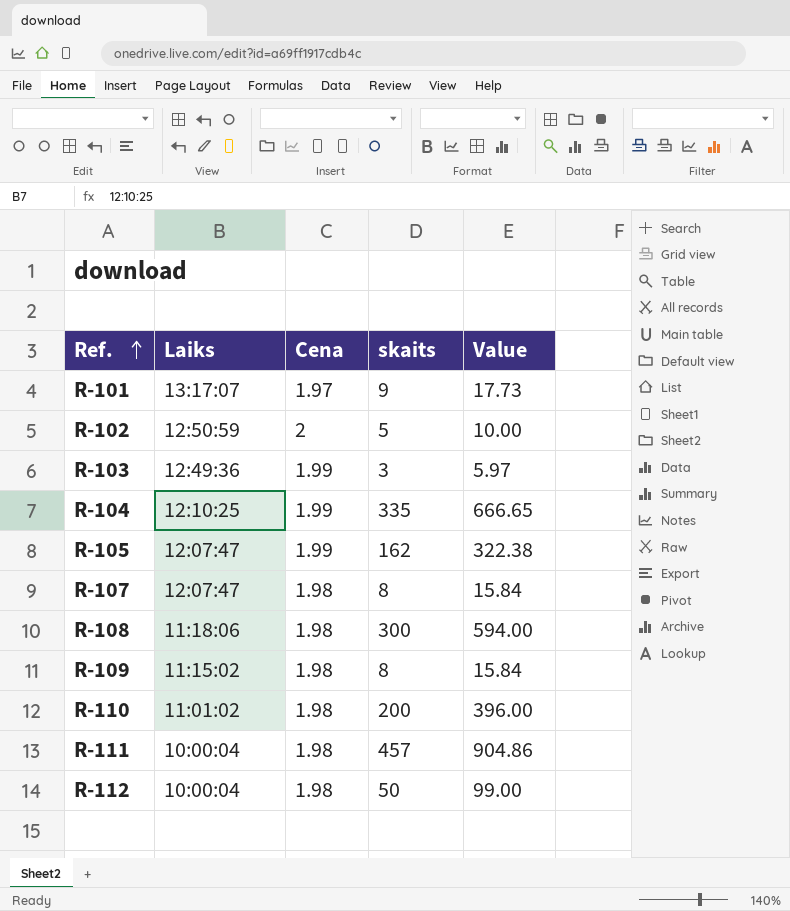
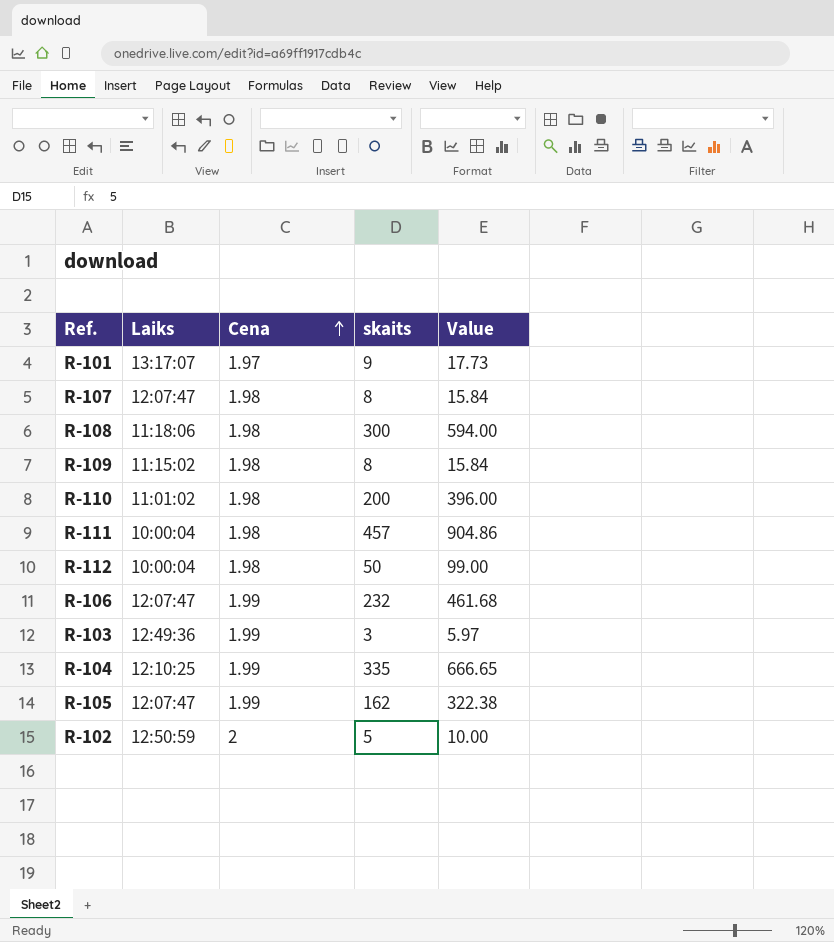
row order: Ref. ascending -> Cena ascending
row R-106: none -> 12:07:47 | 1.99 | 232 | 461.68

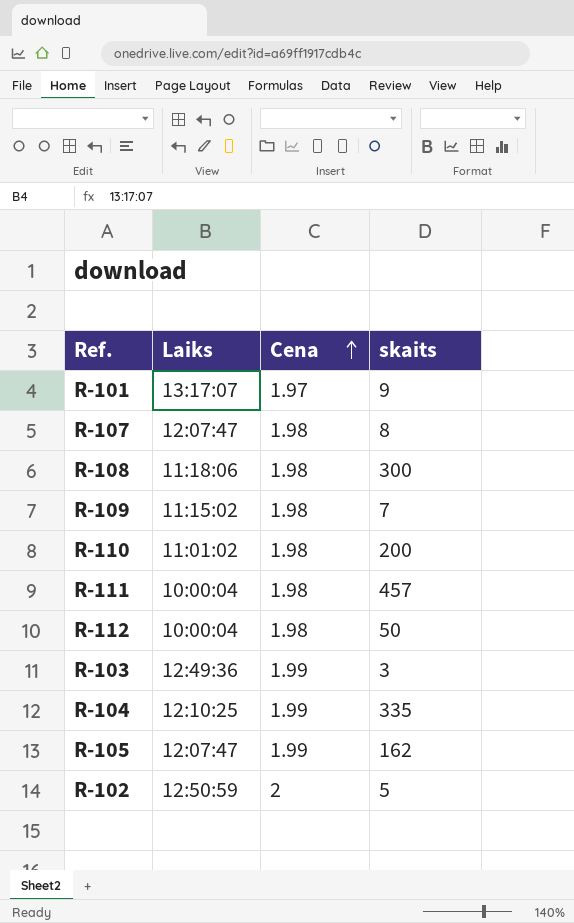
column Value | formula: [Cena] * [skaits] -> none
row R-106: 12:07:47 | 1.99 | 232 | 461.68 -> none
R-109 | skaits: 8 -> 7

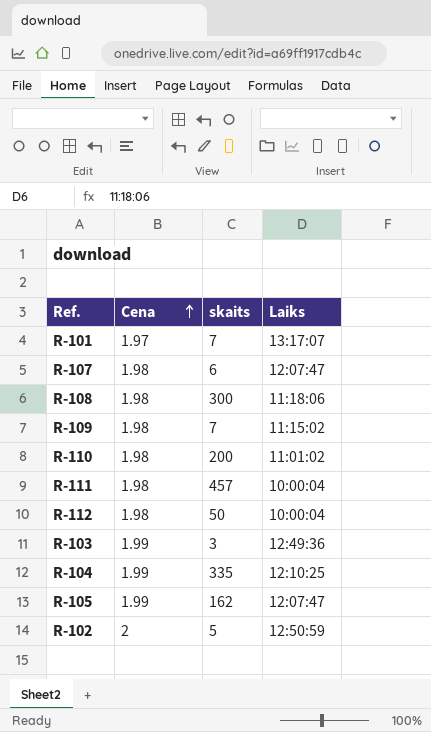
column Laiks | position: 2 -> 4
R-101 | skaits: 9 -> 7
R-107 | skaits: 8 -> 6

